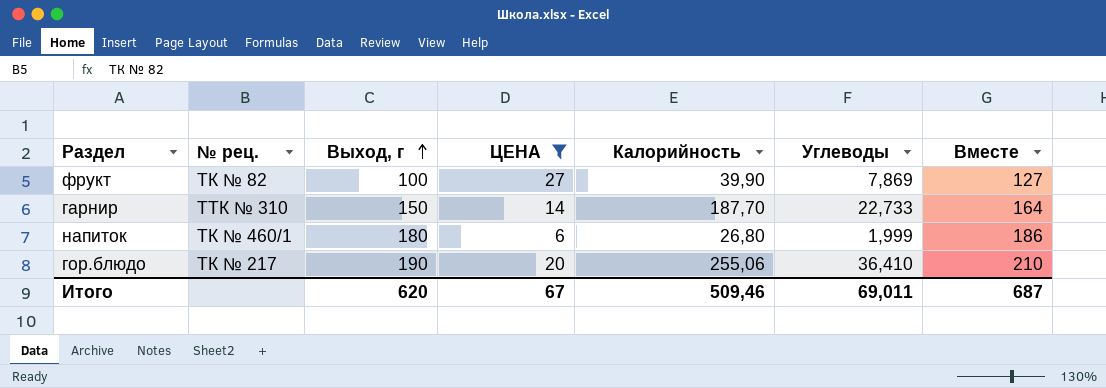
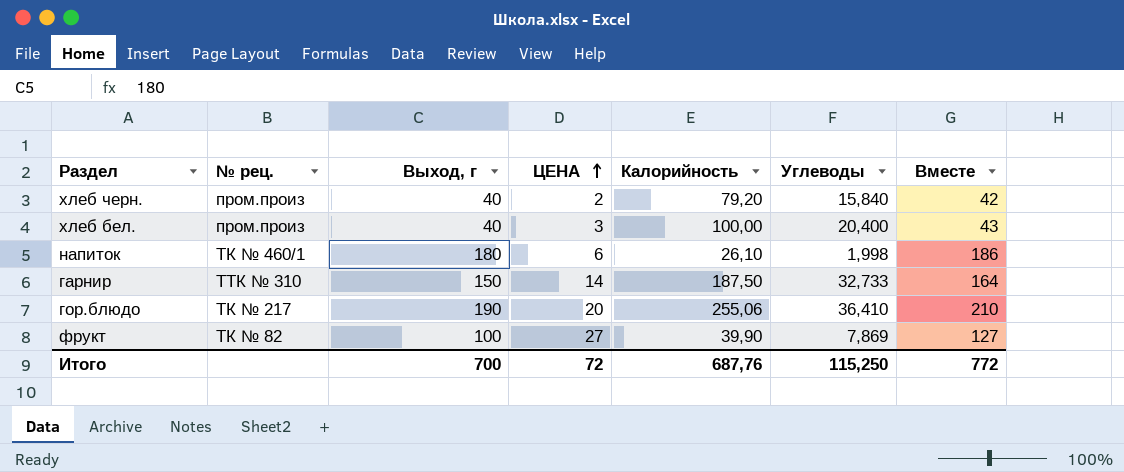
filter: ЦЕНА >= 6 -> none
row order: Выход, г ascending -> ЦЕНА ascending
напиток | Калорийность: 26,80 -> 26,10
напиток | Углеводы: 1,999 -> 1,998
гарнир | Калорийность: 187,70 -> 187,50
гарнир | Углеводы: 22,733 -> 32,733
Итого | Выход, г: 620 -> 700
Итого | ЦЕНА: 67 -> 72
Итого | Калорийность: 509,46 -> 687,76
Итого | Углеводы: 69,011 -> 115,250
Итого | Вместе: 687 -> 772

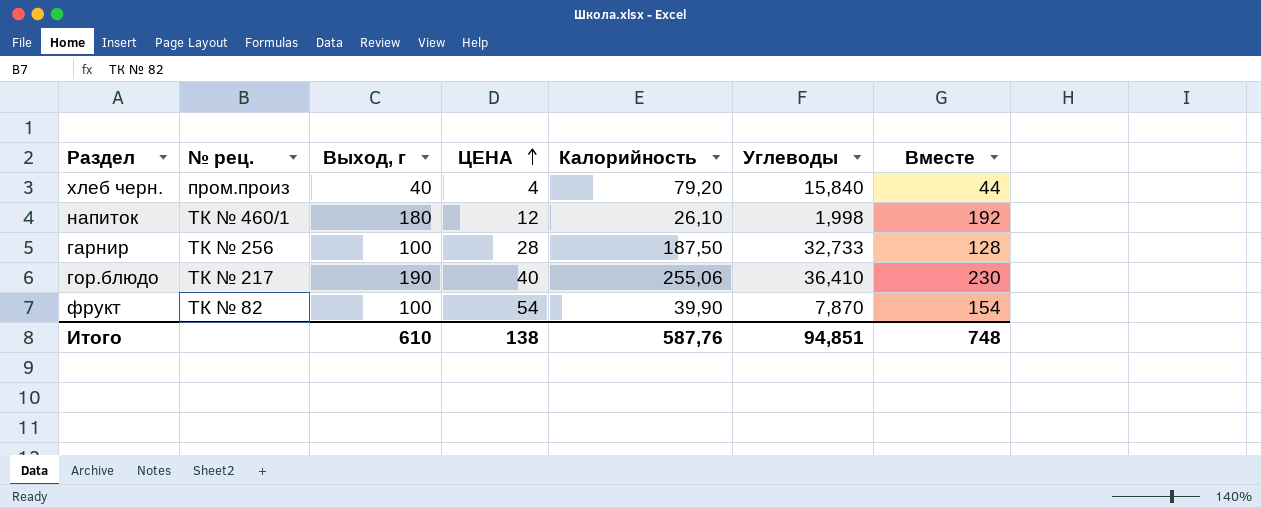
row хлеб бел.: пром.произ | 40 | 3 | 100,00 | 20,400 | 43 -> none
хлеб черн. | ЦЕНА: 2 -> 4
хлеб черн. | Вместе: 42 -> 44
напиток | ЦЕНА: 6 -> 12
напиток | Вместе: 186 -> 192
гарнир | № рец.: ТТК № 310 -> ТК № 256
гарнир | Выход, г: 150 -> 100
гарнир | ЦЕНА: 14 -> 28
гарнир | Вместе: 164 -> 128
гор.блюдо | ЦЕНА: 20 -> 40
гор.блюдо | Вместе: 210 -> 230
фрукт | ЦЕНА: 27 -> 54
фрукт | Углеводы: 7,869 -> 7,870
фрукт | Вместе: 127 -> 154
Итого | Выход, г: 700 -> 610
Итого | ЦЕНА: 72 -> 138
Итого | Калорийность: 687,76 -> 587,76
Итого | Углеводы: 115,250 -> 94,851
Итого | Вместе: 772 -> 748

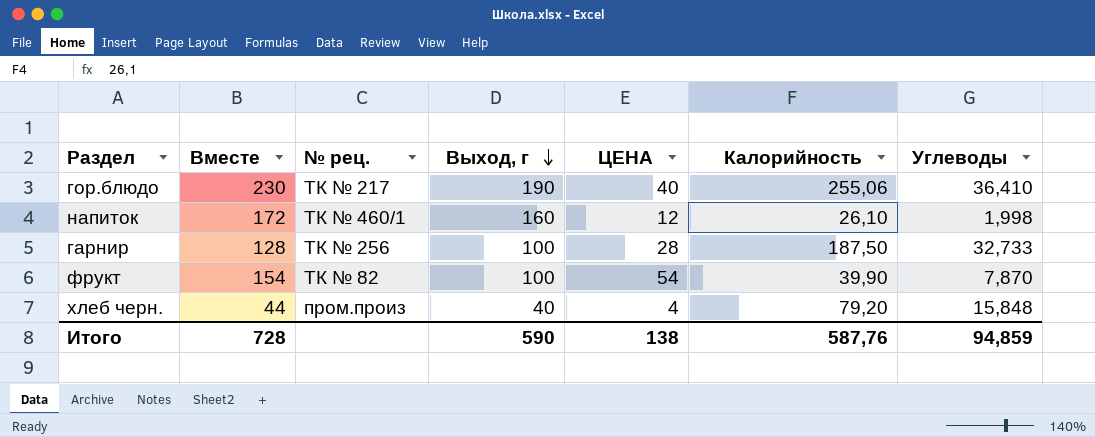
row order: ЦЕНА ascending -> Выход, г descending
column Вместе | position: 7 -> 2
напиток | Вместе: 192 -> 172
напиток | Выход, г: 180 -> 160
хлеб черн. | Углеводы: 15,840 -> 15,848
Итого | Вместе: 748 -> 728
Итого | Выход, г: 610 -> 590
Итого | Углеводы: 94,851 -> 94,859

